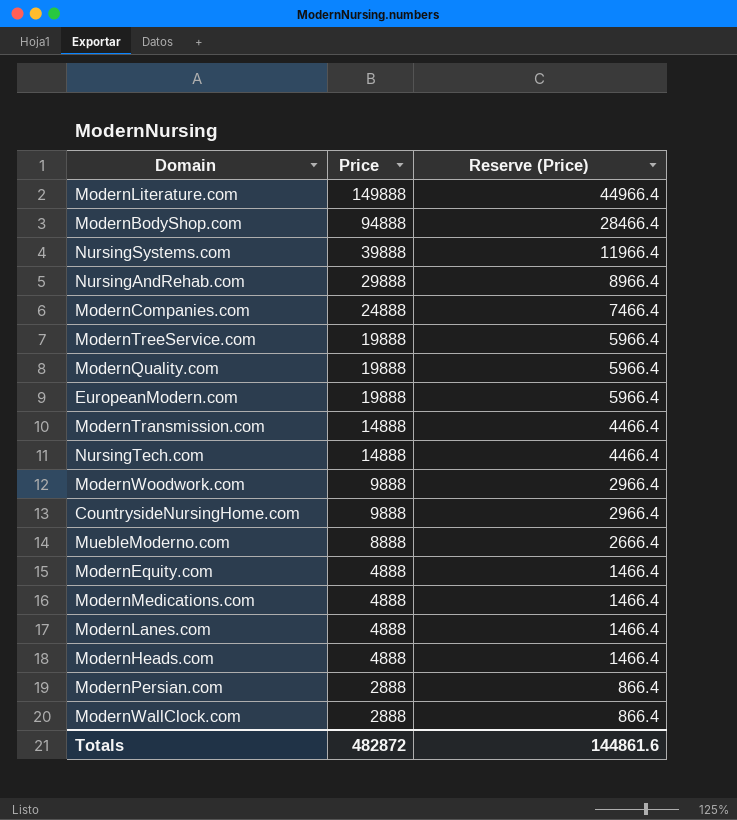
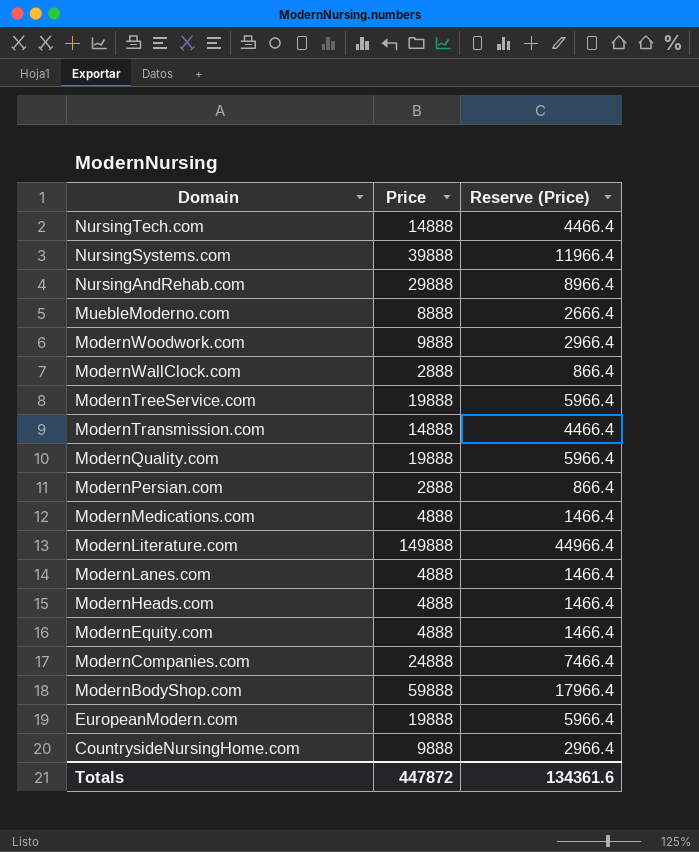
row order: Price descending -> Domain descending
ModernBodyShop.com | Price: 94888 -> 59888
ModernBodyShop.com | Reserve (Price): 28466.4 -> 17966.4
Totals | Price: 482872 -> 447872
Totals | Reserve (Price): 144861.6 -> 134361.6

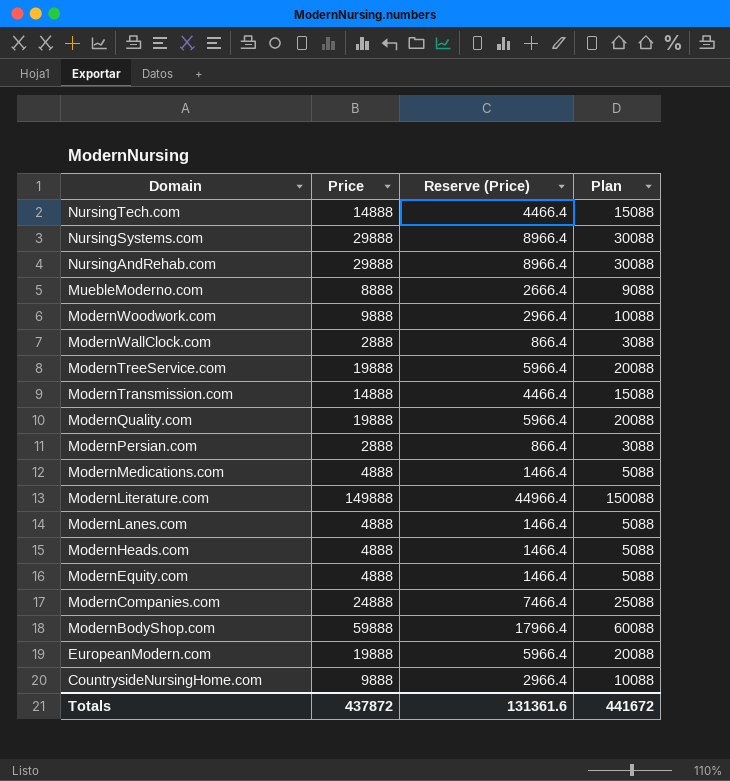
column Plan | formula: none -> [Price] + 200
NursingSystems.com | Price: 39888 -> 29888
NursingSystems.com | Reserve (Price): 11966.4 -> 8966.4
Totals | Price: 447872 -> 437872
Totals | Reserve (Price): 134361.6 -> 131361.6

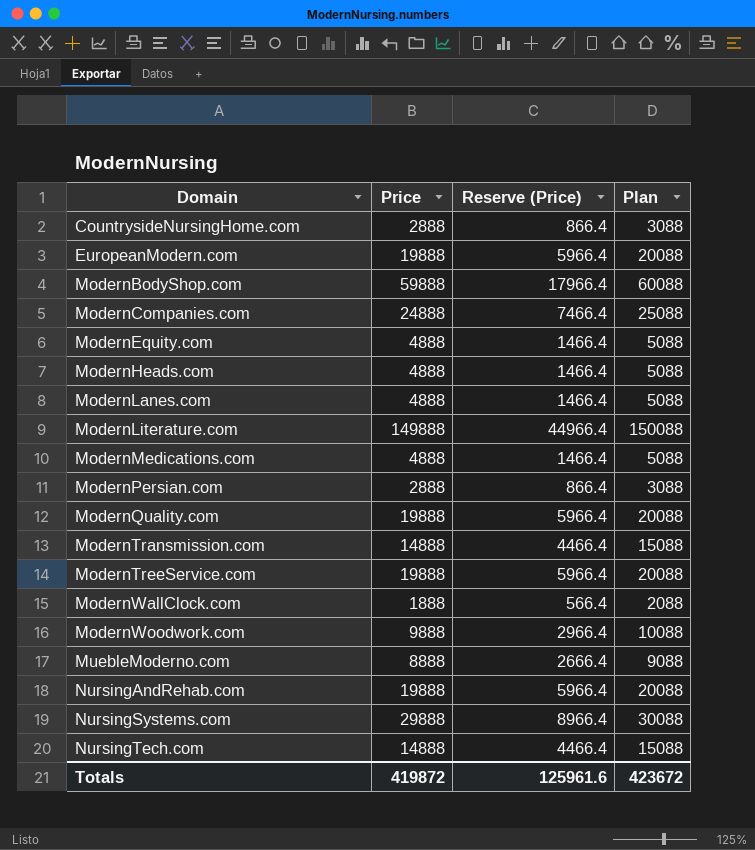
row order: Domain descending -> Domain ascending
CountrysideNursingHome.com | Price: 9888 -> 2888
CountrysideNursingHome.com | Reserve (Price): 2966.4 -> 866.4
CountrysideNursingHome.com | Plan: 10088 -> 3088
ModernWallClock.com | Price: 2888 -> 1888
ModernWallClock.com | Reserve (Price): 866.4 -> 566.4
ModernWallClock.com | Plan: 3088 -> 2088
NursingAndRehab.com | Price: 29888 -> 19888
NursingAndRehab.com | Reserve (Price): 8966.4 -> 5966.4
NursingAndRehab.com | Plan: 30088 -> 20088
Totals | Price: 437872 -> 419872
Totals | Reserve (Price): 131361.6 -> 125961.6
Totals | Plan: 441672 -> 423672

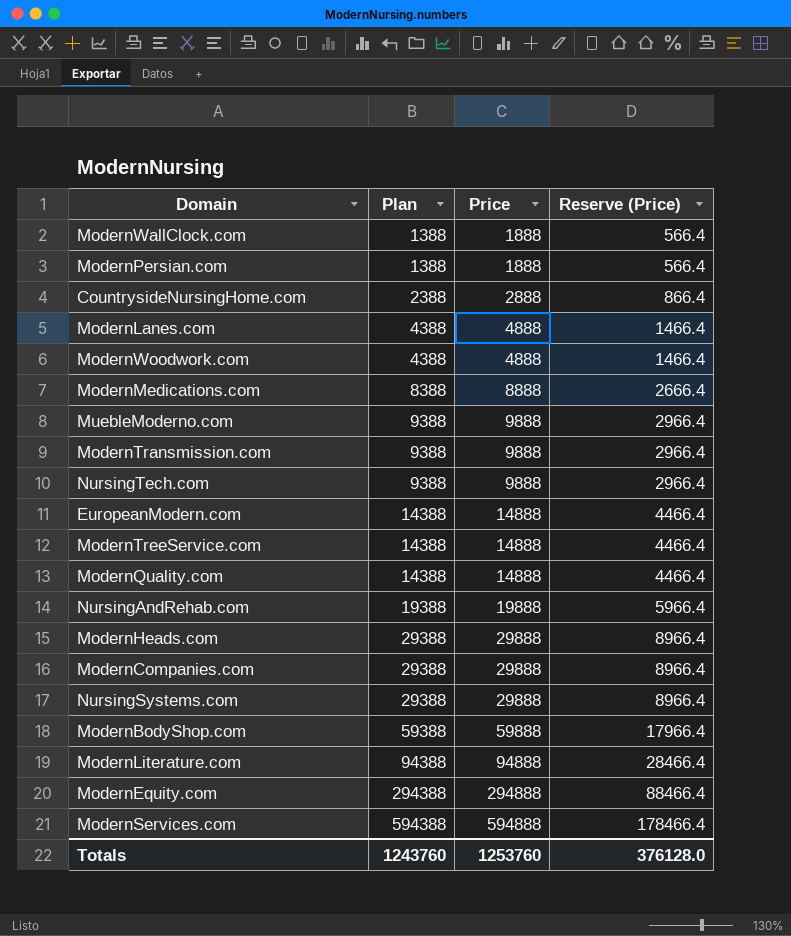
row order: Domain ascending -> Plan ascending
column Plan | formula: [Price] + 200 -> [Price] - 500
column Plan | position: 4 -> 2
ModernPersian.com | Price: 2888 -> 1888
ModernPersian.com | Reserve (Price): 866.4 -> 566.4
ModernWoodwork.com | Price: 9888 -> 4888
ModernWoodwork.com | Reserve (Price): 2966.4 -> 1466.4
ModernMedications.com | Price: 4888 -> 8888
ModernMedications.com | Reserve (Price): 1466.4 -> 2666.4
MuebleModerno.com | Price: 8888 -> 9888
MuebleModerno.com | Reserve (Price): 2666.4 -> 2966.4
ModernTransmission.com | Price: 14888 -> 9888
ModernTransmission.com | Reserve (Price): 4466.4 -> 2966.4
NursingTech.com | Price: 14888 -> 9888
NursingTech.com | Reserve (Price): 4466.4 -> 2966.4
EuropeanModern.com | Price: 19888 -> 14888
EuropeanModern.com | Reserve (Price): 5966.4 -> 4466.4
ModernTreeService.com | Price: 19888 -> 14888
ModernTreeService.com | Reserve (Price): 5966.4 -> 4466.4
ModernQuality.com | Price: 19888 -> 14888
ModernQuality.com | Reserve (Price): 5966.4 -> 4466.4
ModernHeads.com | Price: 4888 -> 29888
ModernHeads.com | Reserve (Price): 1466.4 -> 8966.4
ModernCompanies.com | Price: 24888 -> 29888
ModernCompanies.com | Reserve (Price): 7466.4 -> 8966.4
ModernLiterature.com | Price: 149888 -> 94888
ModernLiterature.com | Reserve (Price): 44966.4 -> 28466.4
ModernEquity.com | Price: 4888 -> 294888
ModernEquity.com | Reserve (Price): 1466.4 -> 88466.4
row ModernServices.com: none -> 594388 | 594888 | 178466.4
Totals | Plan: 423672 -> 1243760
Totals | Price: 419872 -> 1253760
Totals | Reserve (Price): 125961.6 -> 376128.0

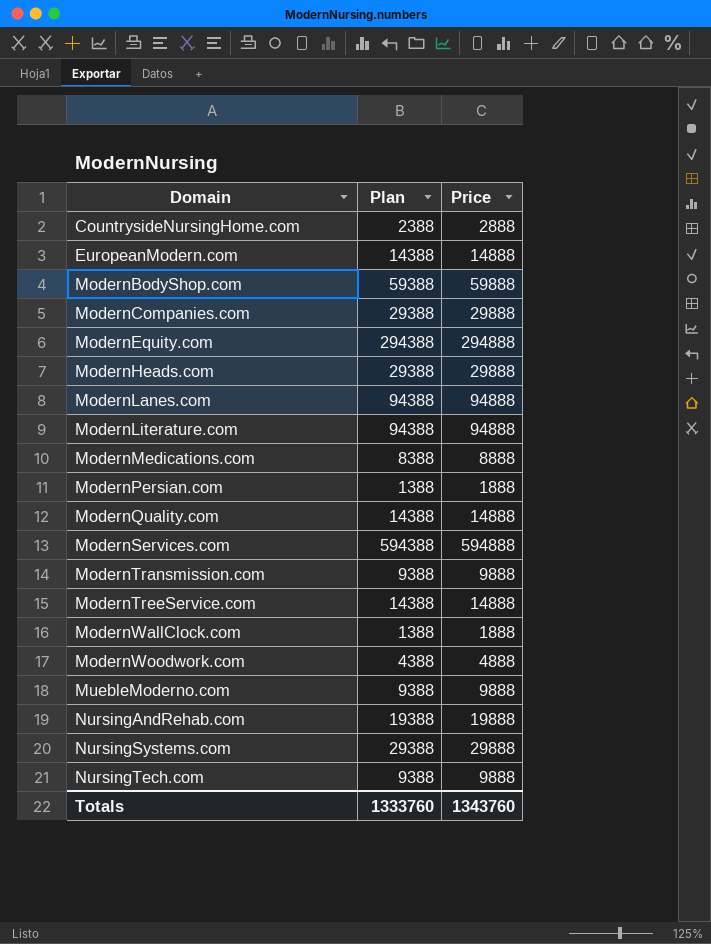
row order: Plan ascending -> Domain ascending
column Reserve (Price) | formula: [Price] * 0.3 -> none
ModernLanes.com | Plan: 4388 -> 94388
ModernLanes.com | Price: 4888 -> 94888
Totals | Plan: 1243760 -> 1333760
Totals | Price: 1253760 -> 1343760

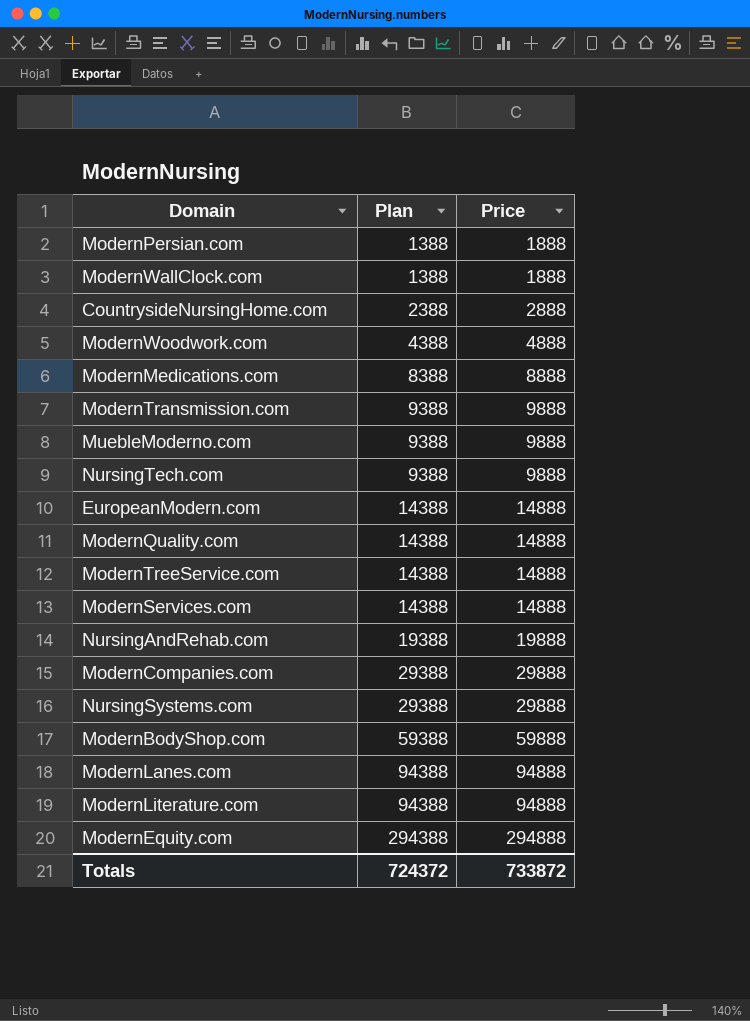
row order: Domain ascending -> Plan ascending
row ModernHeads.com: 29388 | 29888 -> none
ModernServices.com | Plan: 594388 -> 14388
ModernServices.com | Price: 594888 -> 14888
Totals | Plan: 1333760 -> 724372
Totals | Price: 1343760 -> 733872

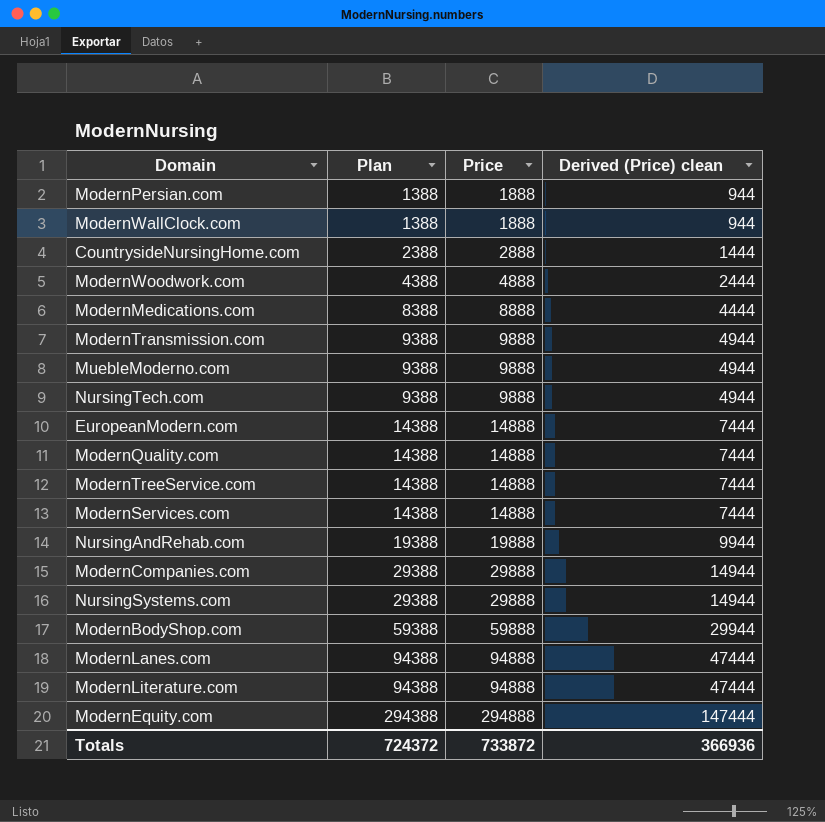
column Derived (Price) clean | formula: none -> [Price] * 0.5

